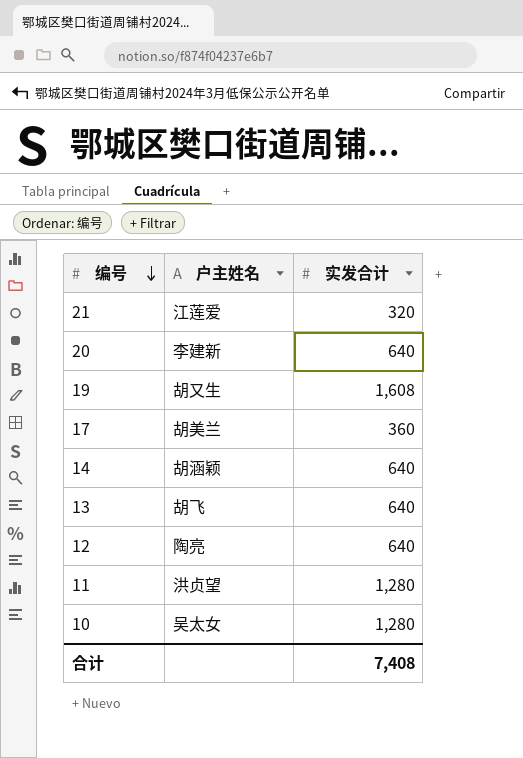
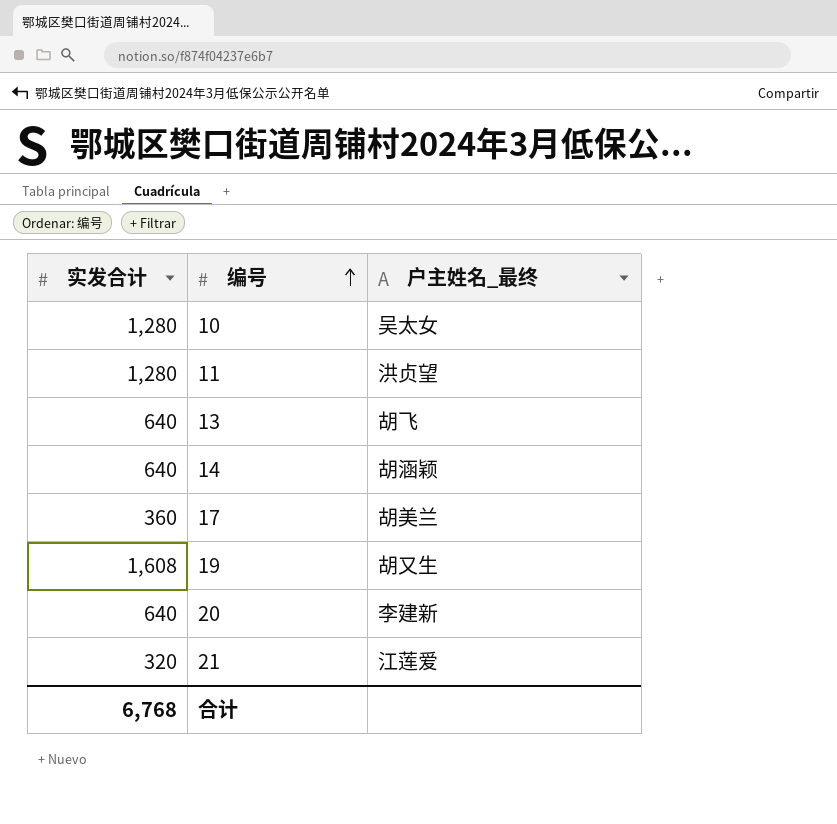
row order: 编号 descending -> 编号 ascending
column 实发合计 | position: 3 -> 1
column name: 户主姓名 -> 户主姓名_最终
row 12: 陶亮 | 640 -> none
合计 | 实发合计: 7,408 -> 6,768

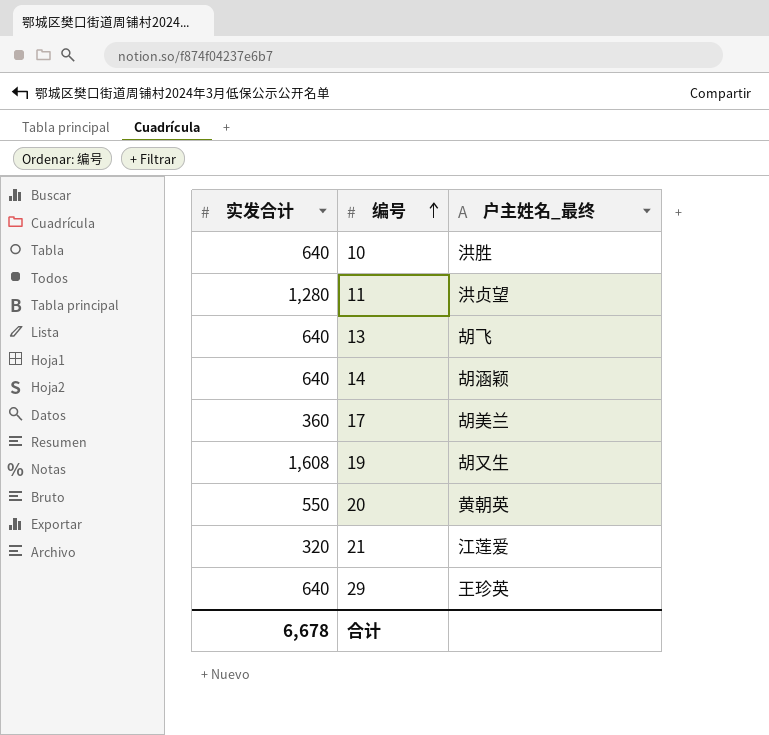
10 | 实发合计: 1,280 -> 640
10 | 户主姓名_最终: 吴太女 -> 洪胜
20 | 实发合计: 640 -> 550
20 | 户主姓名_最终: 李建新 -> 黄朝英
row 29: none -> 640 | 王珍英
合计 | 实发合计: 6,768 -> 6,678

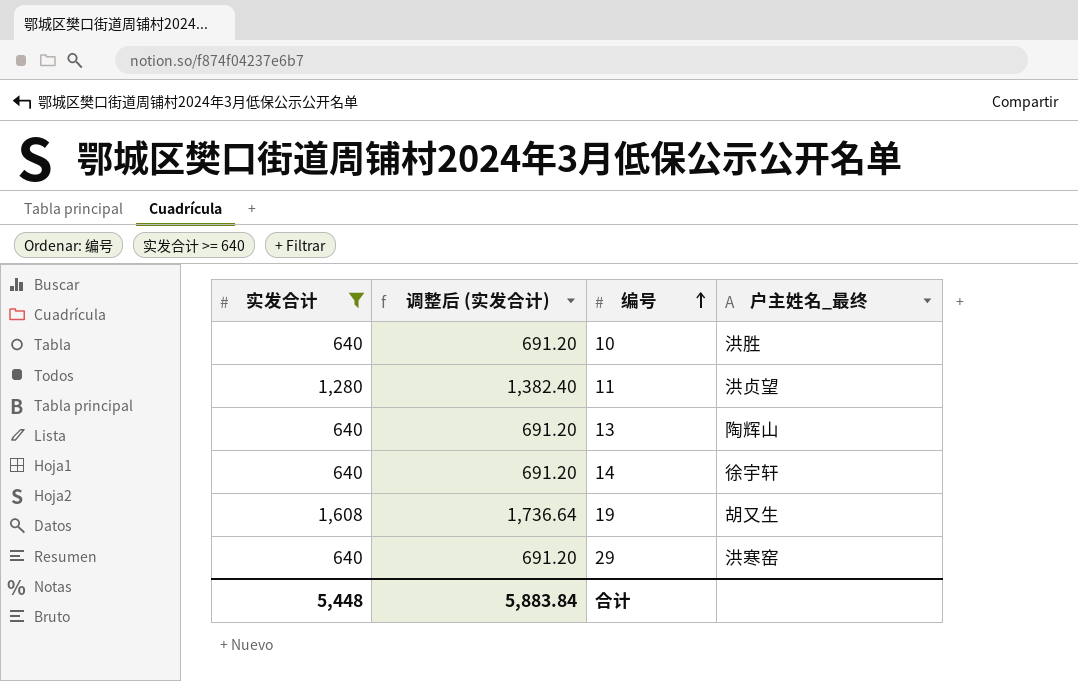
filter: none -> 实发合计 >= 640
column 调整后 (实发合计) | formula: none -> [实发合计] * 1.08
13 | 户主姓名_最终: 胡飞 -> 陶辉山
14 | 户主姓名_最终: 胡涵颖 -> 徐宇轩
29 | 户主姓名_最终: 王珍英 -> 洪寒窑
合计 | 实发合计: 6,678 -> 5,448

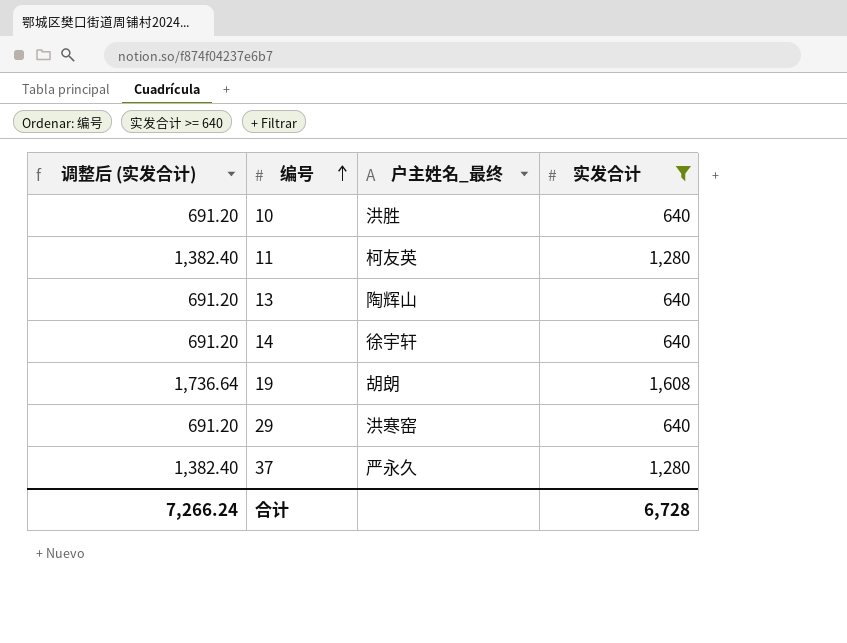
column 实发合计 | position: 1 -> 4
11 | 户主姓名_最终: 洪贞望 -> 柯友英
19 | 户主姓名_最终: 胡又生 -> 胡朗
row 37: none -> 1,382.40 | 严永久 | 1,280
合计 | 调整后 (实发合计): 5,883.84 -> 7,266.24
合计 | 实发合计: 5,448 -> 6,728

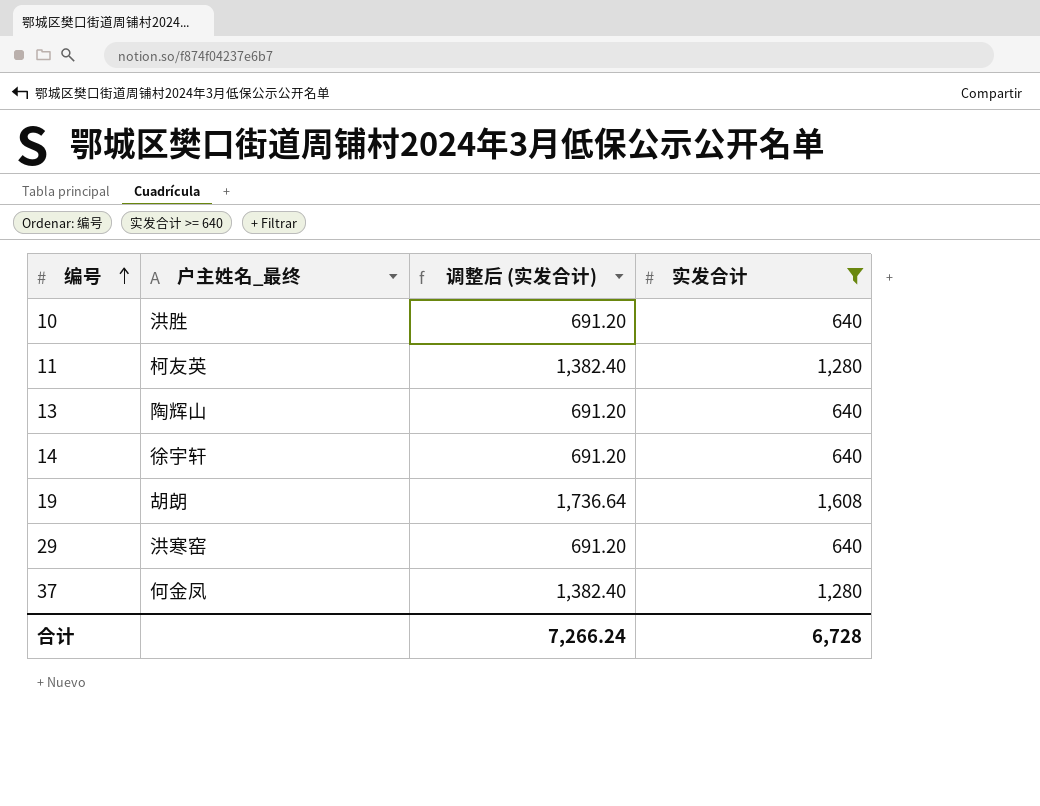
column 调整后 (实发合计) | position: 1 -> 3
37 | 户主姓名_最终: 严永久 -> 何金凤

